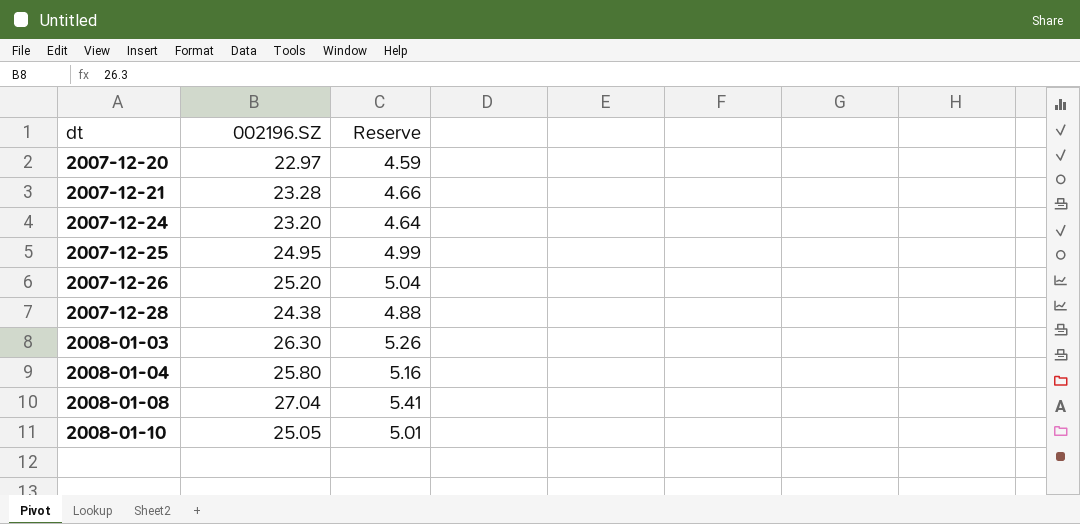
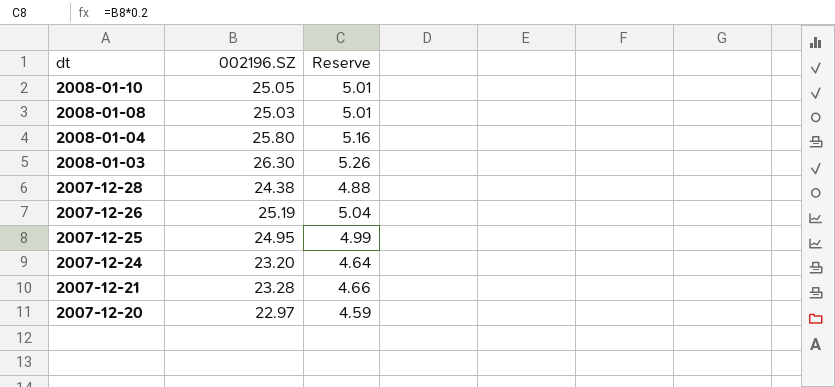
row order: dt ascending -> dt descending
2008-01-08 | 002196.SZ: 27.04 -> 25.03
2008-01-08 | Reserve: 5.41 -> 5.01
2007-12-26 | 002196.SZ: 25.20 -> 25.19

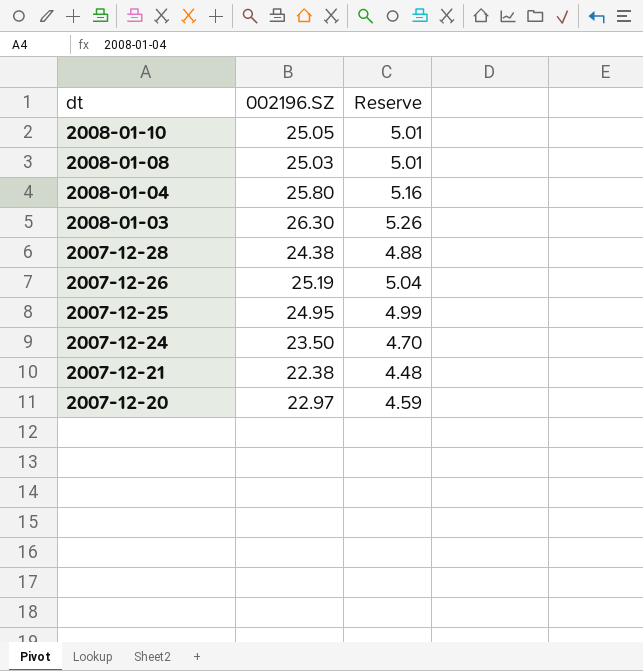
2007-12-24 | 002196.SZ: 23.20 -> 23.50
2007-12-24 | Reserve: 4.64 -> 4.70
2007-12-21 | 002196.SZ: 23.28 -> 22.38
2007-12-21 | Reserve: 4.66 -> 4.48

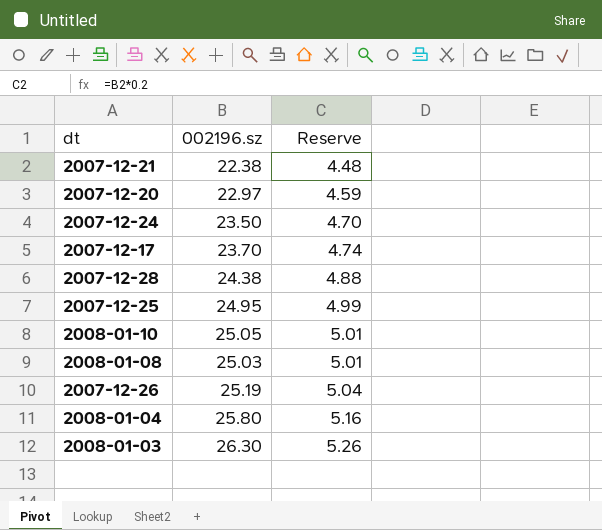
row order: dt descending -> Reserve ascending
column name: 002196.SZ -> 002196.sz
row 2007-12-17: none -> 23.70 | 4.74

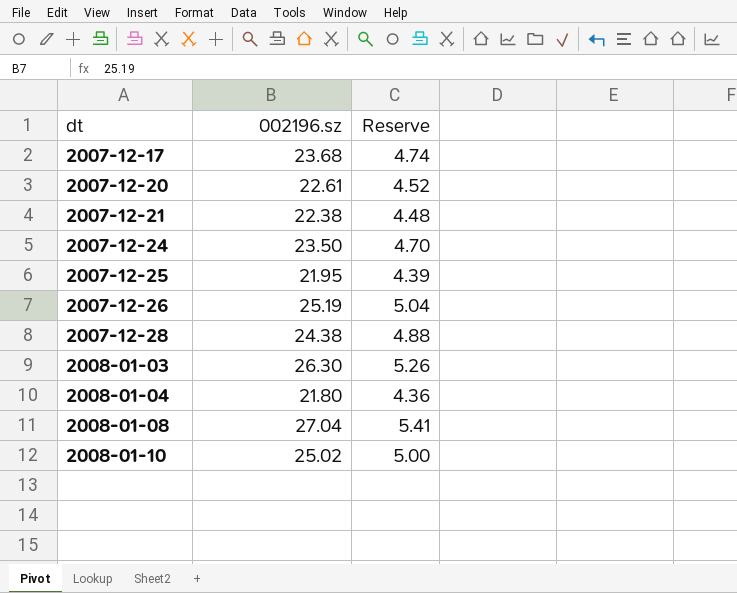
row order: Reserve ascending -> dt ascending
2007-12-17 | 002196.sz: 23.70 -> 23.68
2007-12-20 | 002196.sz: 22.97 -> 22.61
2007-12-20 | Reserve: 4.59 -> 4.52
2007-12-25 | 002196.sz: 24.95 -> 21.95
2007-12-25 | Reserve: 4.99 -> 4.39
2008-01-04 | 002196.sz: 25.80 -> 21.80
2008-01-04 | Reserve: 5.16 -> 4.36
2008-01-08 | 002196.sz: 25.03 -> 27.04
2008-01-08 | Reserve: 5.01 -> 5.41
2008-01-10 | 002196.sz: 25.05 -> 25.02
2008-01-10 | Reserve: 5.01 -> 5.00

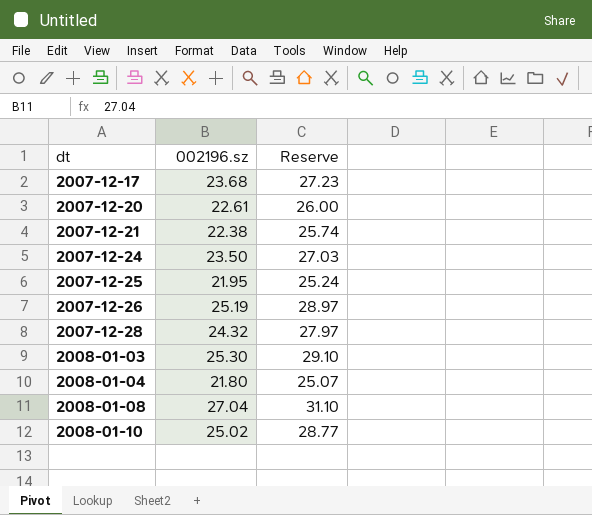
column Reserve | formula: [002196.sz] * 0.2 -> [002196.sz] * 1.15
2007-12-28 | 002196.sz: 24.38 -> 24.32
2008-01-03 | 002196.sz: 26.30 -> 25.30

